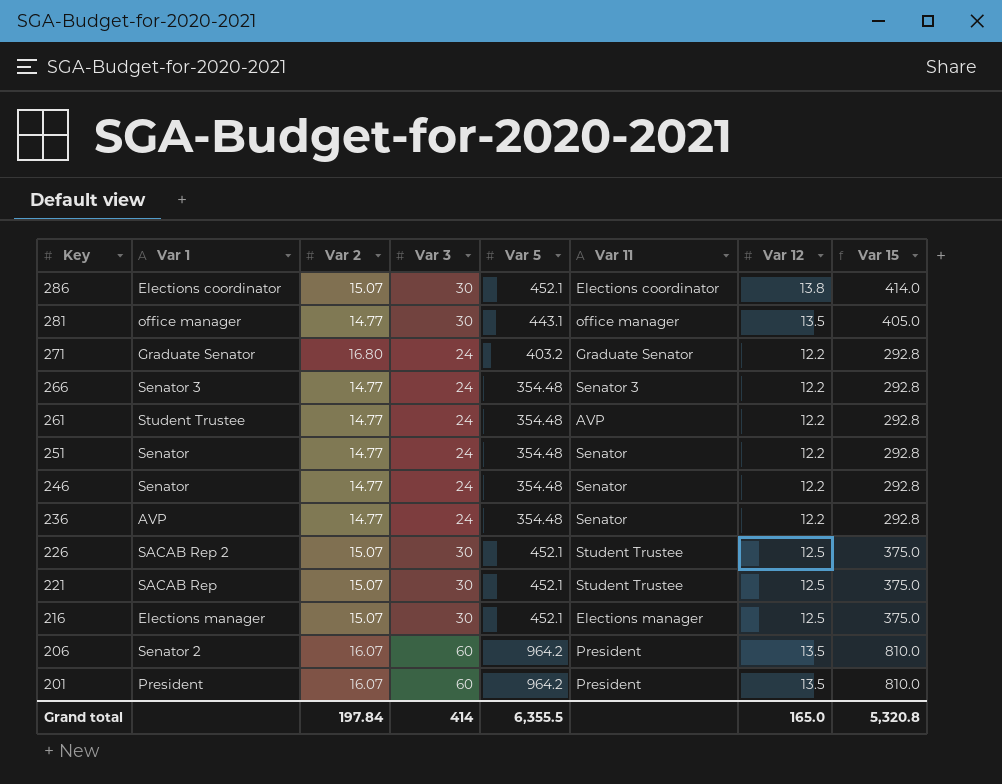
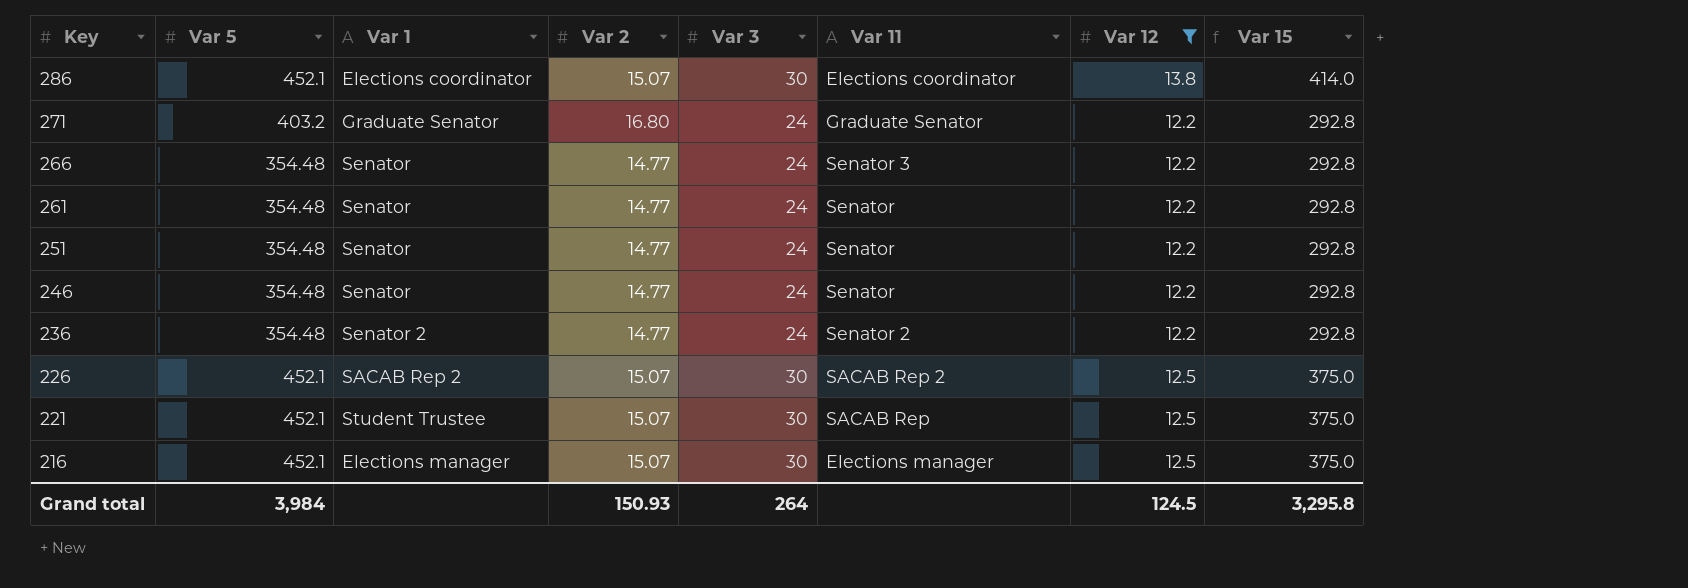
filter: none -> Var 12 != 13.5
column Var 5 | position: 5 -> 2
266 | Var 1: Senator 3 -> Senator
261 | Var 1: Student Trustee -> Senator
261 | Var 11: AVP -> Senator
236 | Var 1: AVP -> Senator 2
236 | Var 11: Senator -> Senator 2
226 | Var 11: Student Trustee -> SACAB Rep 2
221 | Var 1: SACAB Rep -> Student Trustee
221 | Var 11: Student Trustee -> SACAB Rep
Grand total | Var 5: 6,355.5 -> 3,984
Grand total | Var 2: 197.84 -> 150.93
Grand total | Var 3: 414 -> 264
Grand total | Var 12: 165.0 -> 124.5
Grand total | Var 15: 5,320.8 -> 3,295.8

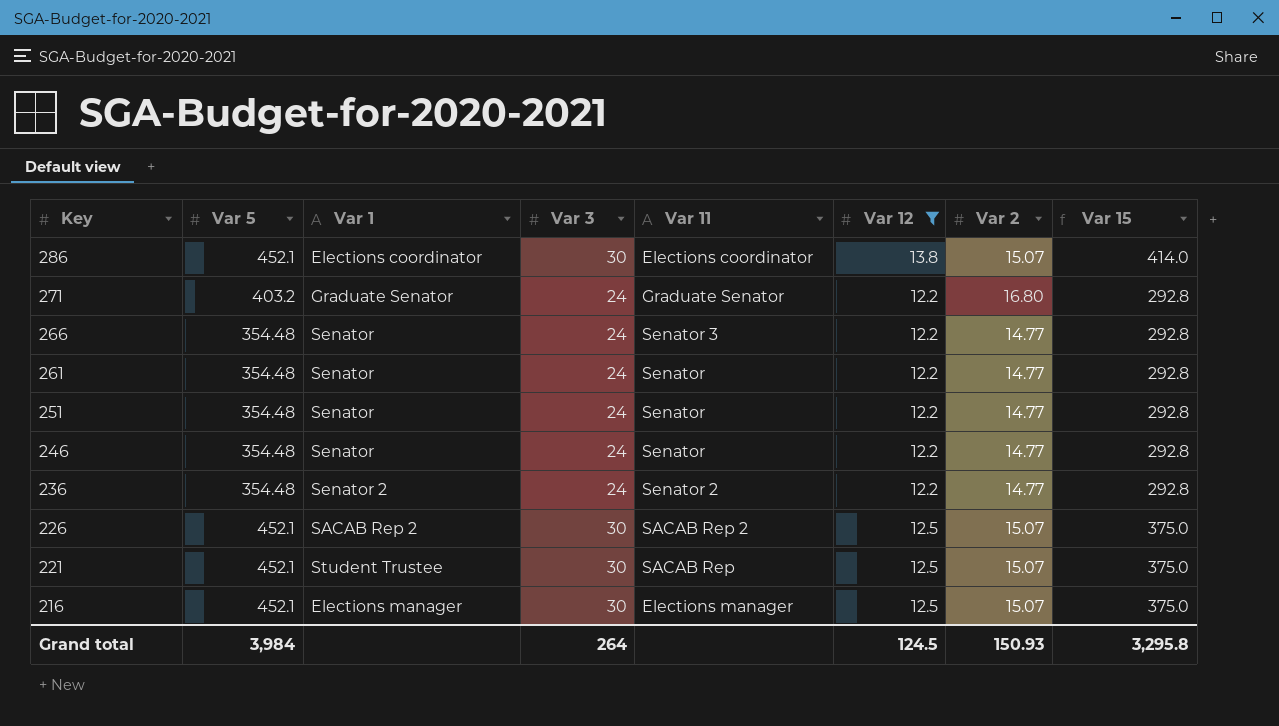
column Var 2 | position: 4 -> 7

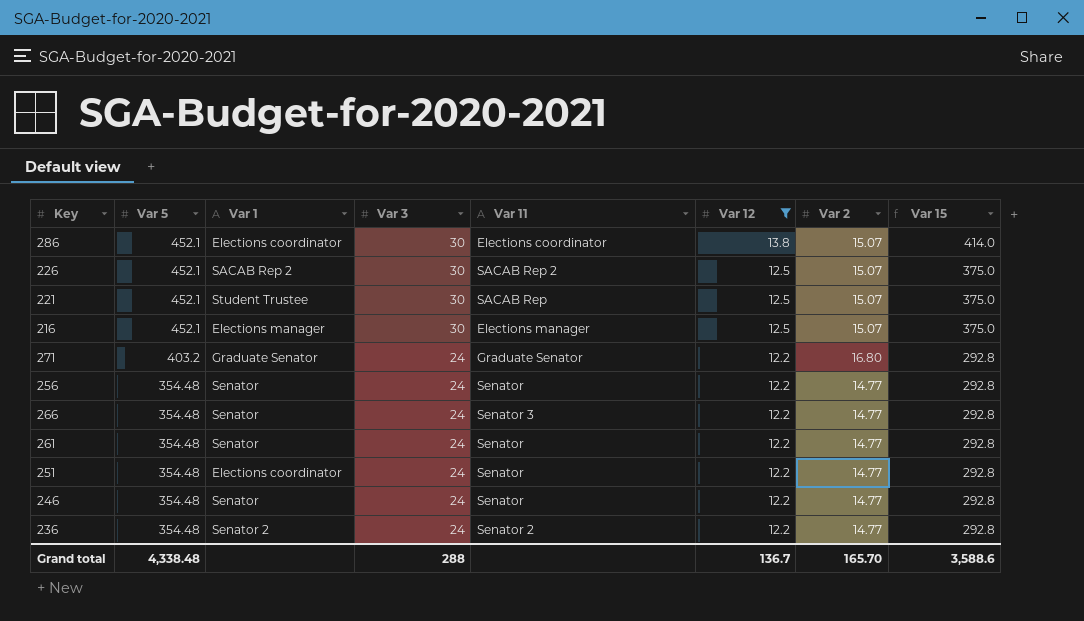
row order: Key descending -> Var 5 descending
row 256: none -> 354.48 | Senator | 24 | Senator | 12.2 | 14.77 | 292.8
251 | Var 1: Senator -> Elections coordinator
Grand total | Var 5: 3,984 -> 4,338.48
Grand total | Var 3: 264 -> 288
Grand total | Var 12: 124.5 -> 136.7
Grand total | Var 2: 150.93 -> 165.70
Grand total | Var 15: 3,295.8 -> 3,588.6

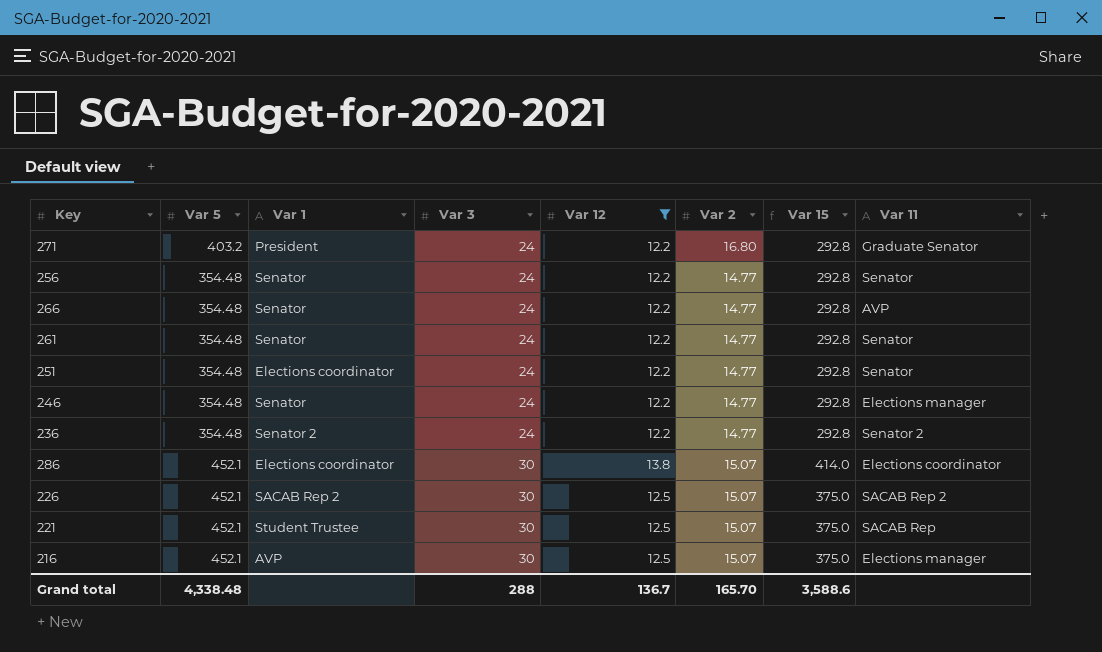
row order: Var 5 descending -> Var 3 ascending
column Var 11 | position: 5 -> 8
271 | Var 1: Graduate Senator -> President
266 | Var 11: Senator 3 -> AVP
246 | Var 11: Senator -> Elections manager
216 | Var 1: Elections manager -> AVP

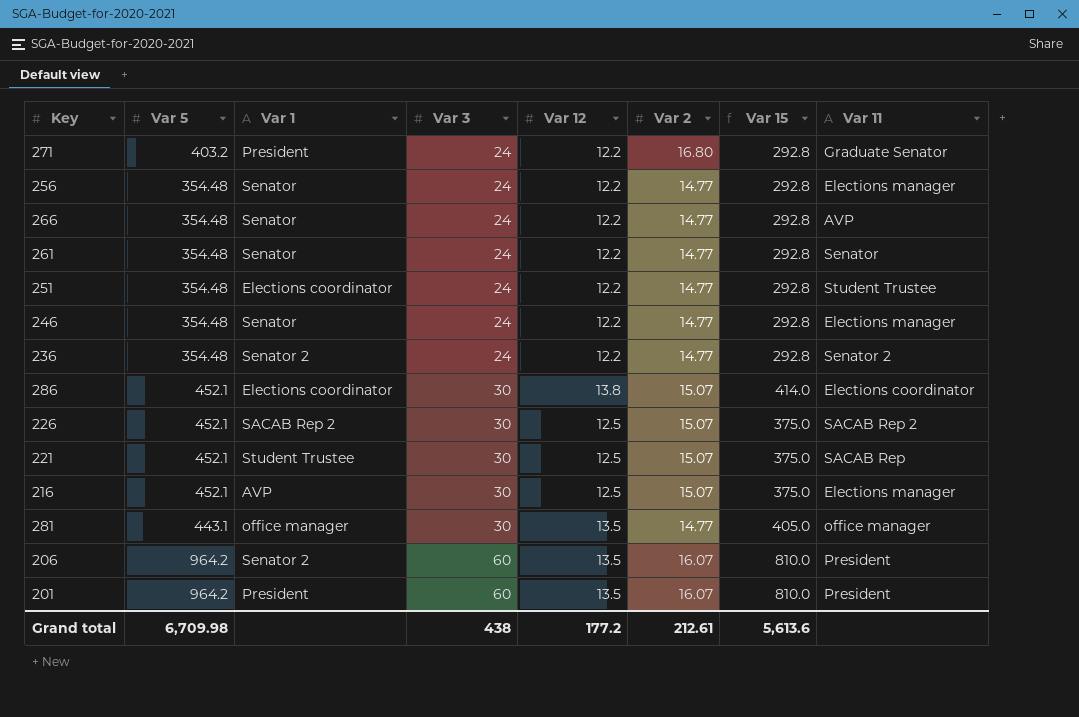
filter: Var 12 != 13.5 -> none
256 | Var 11: Senator -> Elections manager
251 | Var 11: Senator -> Student Trustee
Grand total | Var 5: 4,338.48 -> 6,709.98
Grand total | Var 3: 288 -> 438
Grand total | Var 12: 136.7 -> 177.2
Grand total | Var 2: 165.70 -> 212.61
Grand total | Var 15: 3,588.6 -> 5,613.6

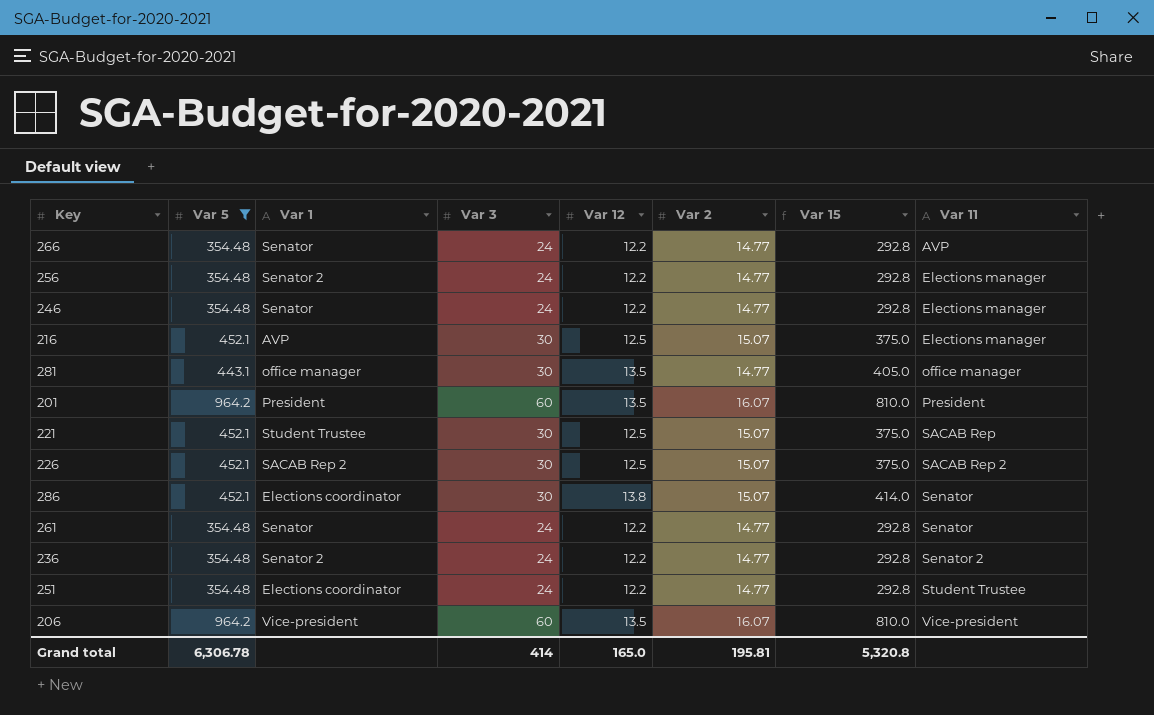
filter: none -> Var 5 != 403.2
row order: Var 3 ascending -> Var 11 ascending
256 | Var 1: Senator -> Senator 2
286 | Var 11: Elections coordinator -> Senator
206 | Var 1: Senator 2 -> Vice-president
206 | Var 11: President -> Vice-president
Grand total | Var 5: 6,709.98 -> 6,306.78
Grand total | Var 3: 438 -> 414
Grand total | Var 12: 177.2 -> 165.0
Grand total | Var 2: 212.61 -> 195.81
Grand total | Var 15: 5,613.6 -> 5,320.8

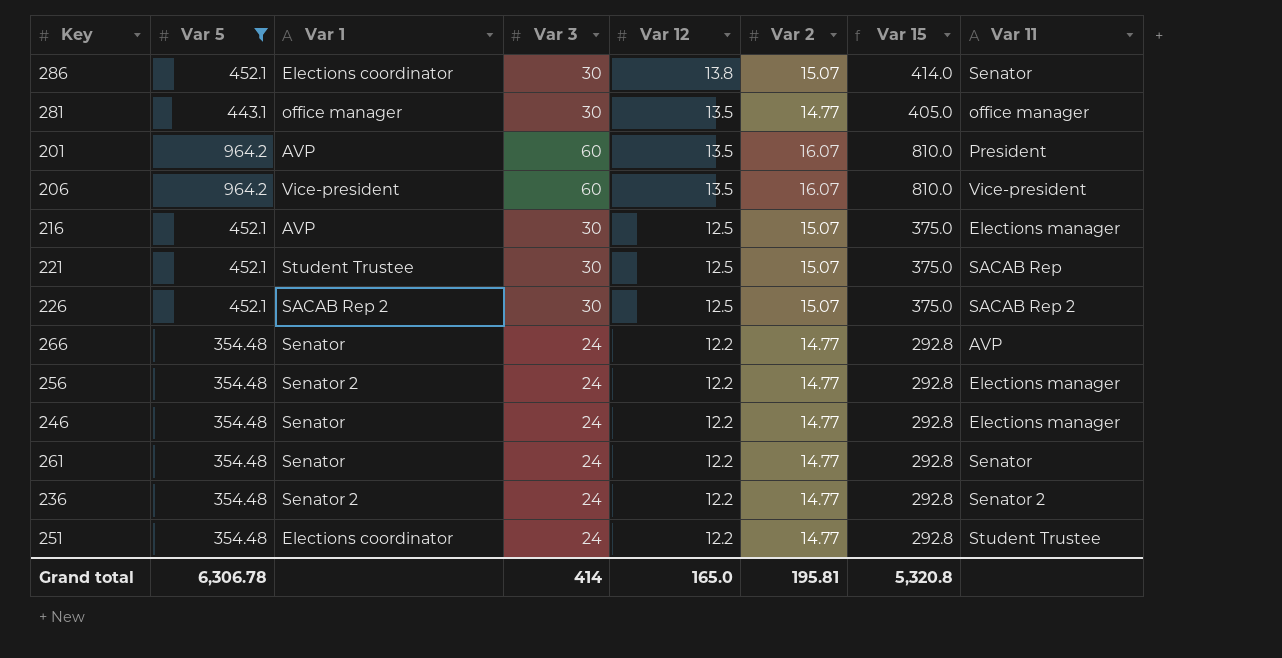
row order: Var 11 ascending -> Var 12 descending
201 | Var 1: President -> AVP

